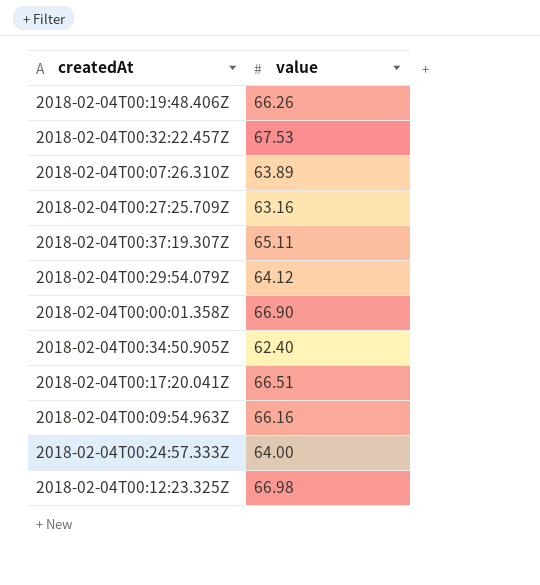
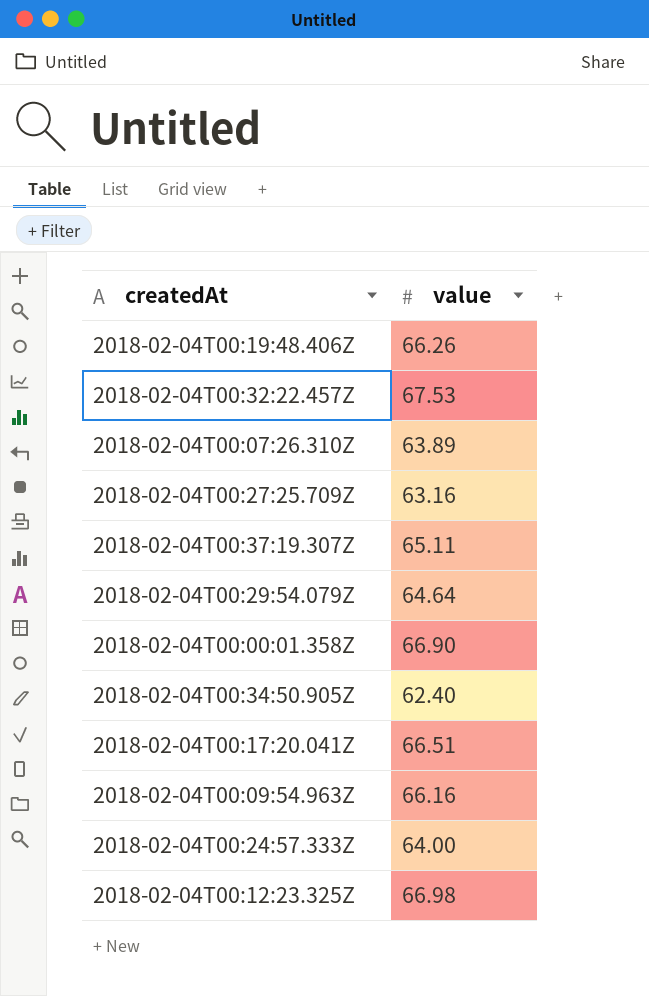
2018-02-04T00:29:54.079Z | value: 64.12 -> 64.64

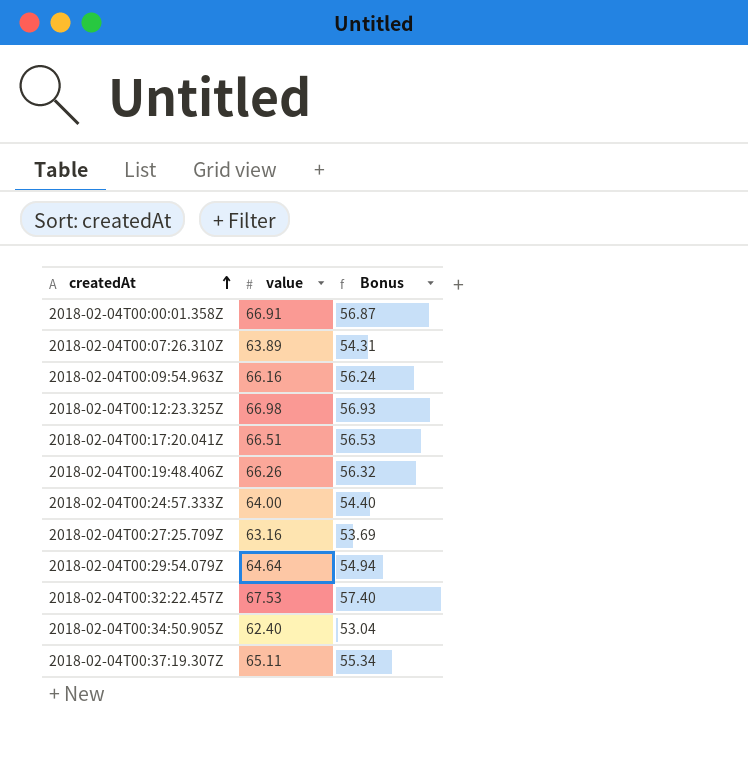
row order: none -> createdAt ascending
column Bonus | formula: none -> [value] * 0.85
2018-02-04T00:00:01.358Z | value: 66.90 -> 66.91

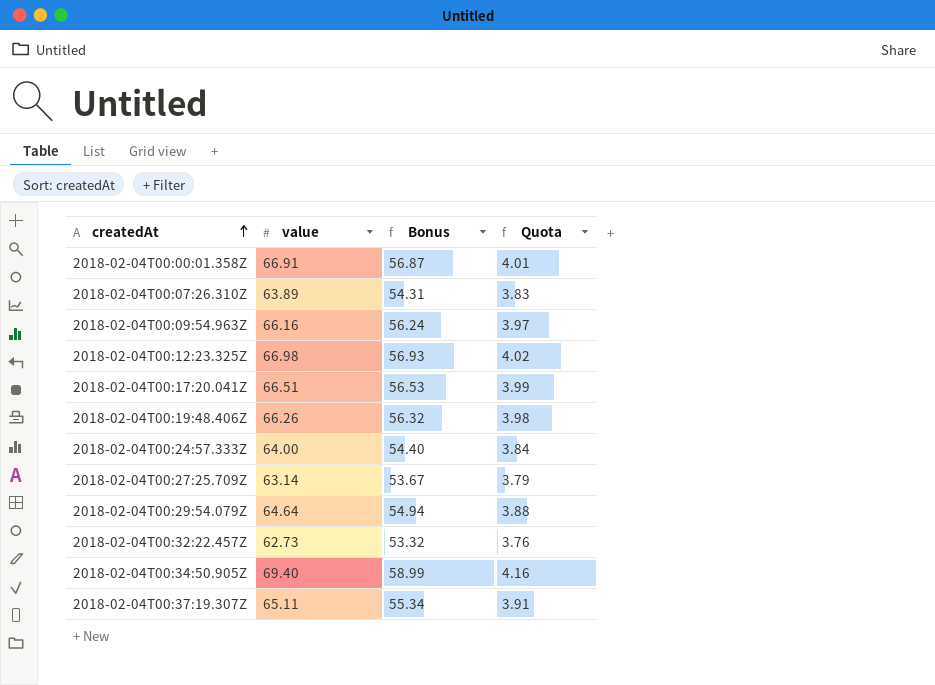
column Quota | formula: none -> [value] * 0.06
2018-02-04T00:27:25.709Z | value: 63.16 -> 63.14
2018-02-04T00:27:25.709Z | Bonus: 53.69 -> 53.67
2018-02-04T00:32:22.457Z | value: 67.53 -> 62.73
2018-02-04T00:32:22.457Z | Bonus: 57.40 -> 53.32
2018-02-04T00:34:50.905Z | value: 62.40 -> 69.40
2018-02-04T00:34:50.905Z | Bonus: 53.04 -> 58.99

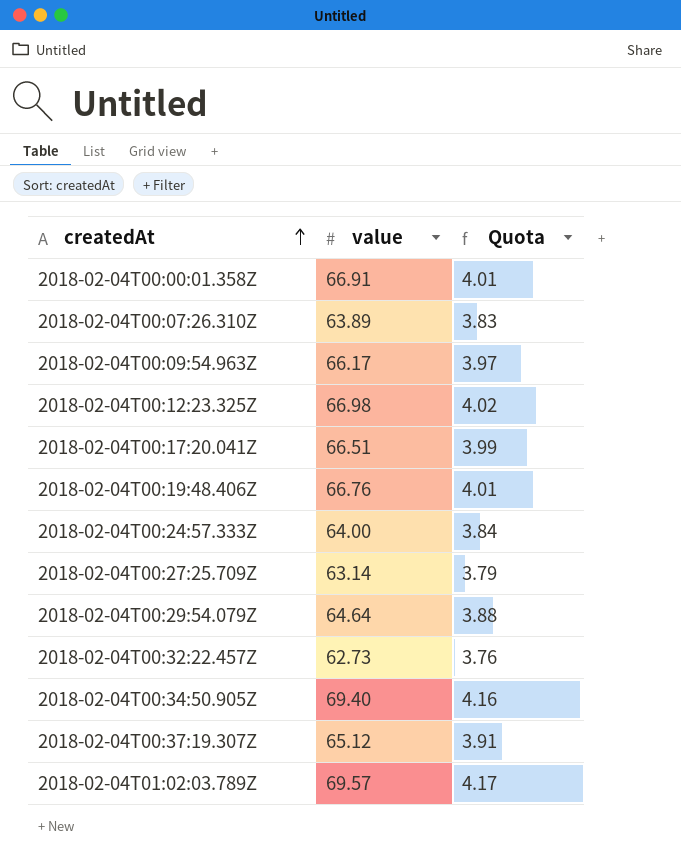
column Bonus | formula: [value] * 0.85 -> none
2018-02-04T00:09:54.963Z | value: 66.16 -> 66.17
2018-02-04T00:19:48.406Z | value: 66.26 -> 66.76
2018-02-04T00:19:48.406Z | Quota: 3.98 -> 4.01
2018-02-04T00:37:19.307Z | value: 65.11 -> 65.12
row 2018-02-04T01:02:03.789Z: none -> 69.57 | 4.17

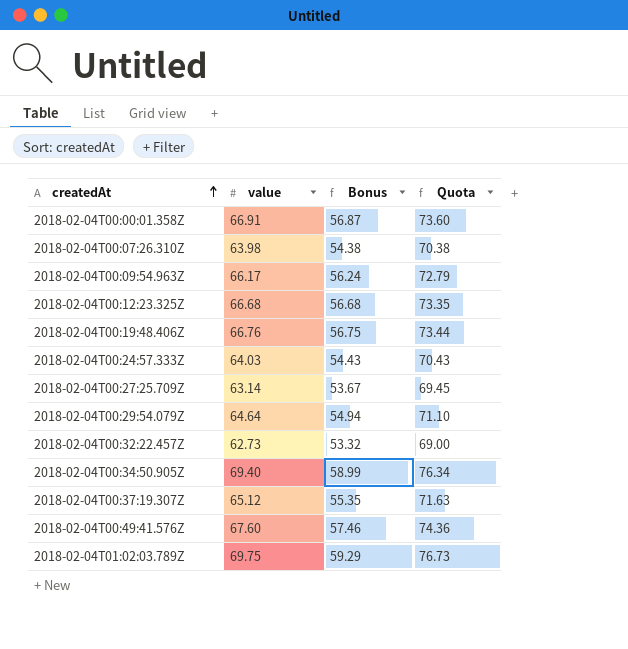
column Bonus | formula: none -> [value] * 0.85
column Quota | formula: [value] * 0.06 -> [value] * 1.1
row 2018-02-04T00:17:20.041Z: 66.51 | 3.99 -> none
2018-02-04T00:07:26.310Z | value: 63.89 -> 63.98
2018-02-04T00:12:23.325Z | value: 66.98 -> 66.68
2018-02-04T00:24:57.333Z | value: 64.00 -> 64.03
row 2018-02-04T00:49:41.576Z: none -> 67.60 | 57.46 | 74.36
2018-02-04T01:02:03.789Z | value: 69.57 -> 69.75

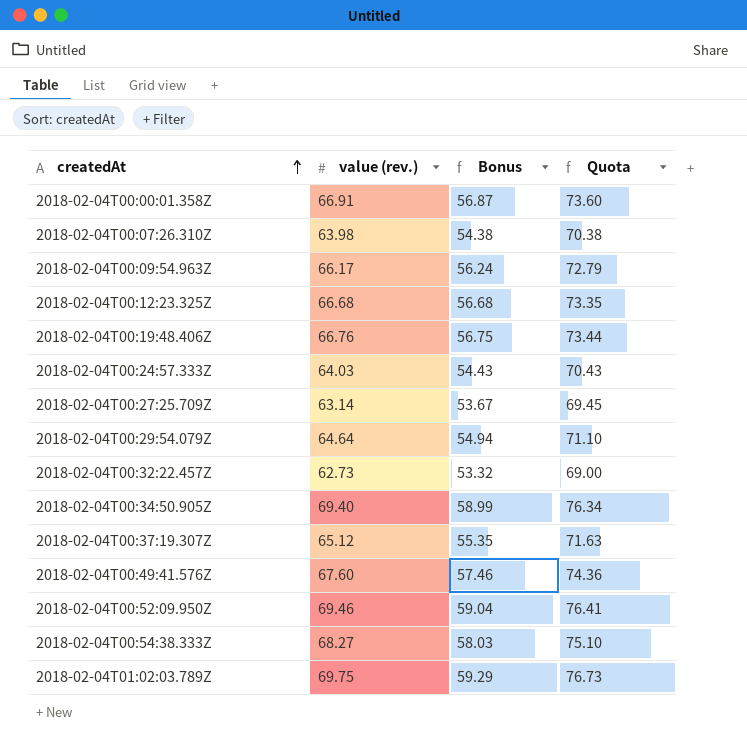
column name: value -> value (rev.)
row 2018-02-04T00:52:09.950Z: none -> 69.46 | 59.04 | 76.41
row 2018-02-04T00:54:38.333Z: none -> 68.27 | 58.03 | 75.10

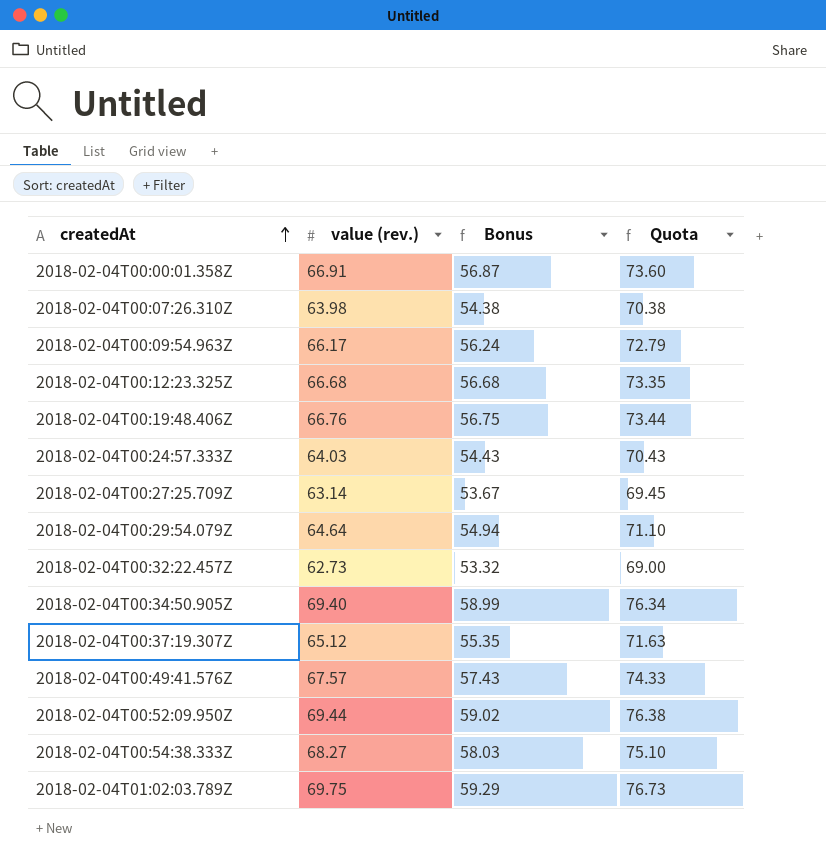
2018-02-04T00:49:41.576Z | value (rev.): 67.60 -> 67.57
2018-02-04T00:49:41.576Z | Bonus: 57.46 -> 57.43
2018-02-04T00:49:41.576Z | Quota: 74.36 -> 74.33
2018-02-04T00:52:09.950Z | value (rev.): 69.46 -> 69.44
2018-02-04T00:52:09.950Z | Bonus: 59.04 -> 59.02
2018-02-04T00:52:09.950Z | Quota: 76.41 -> 76.38

